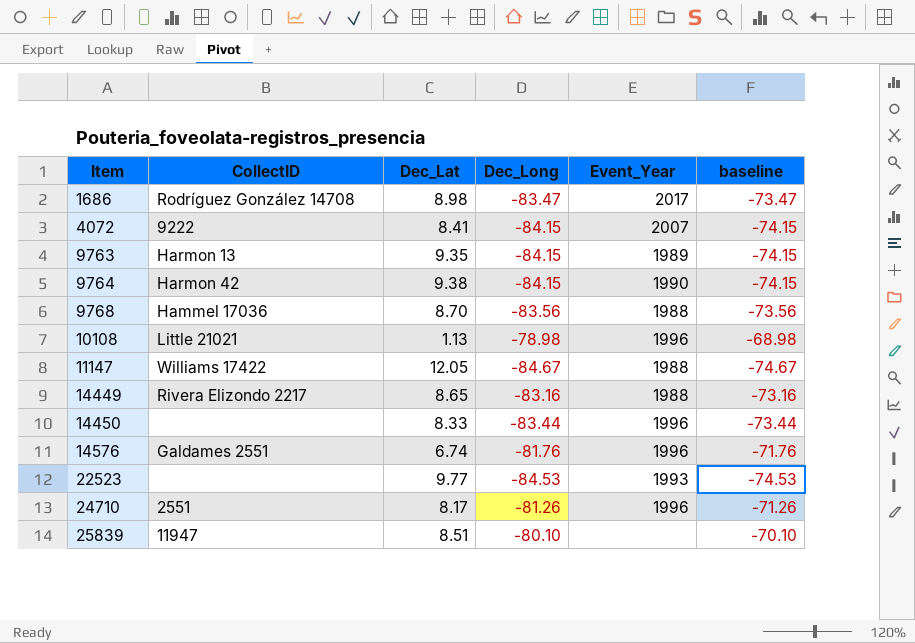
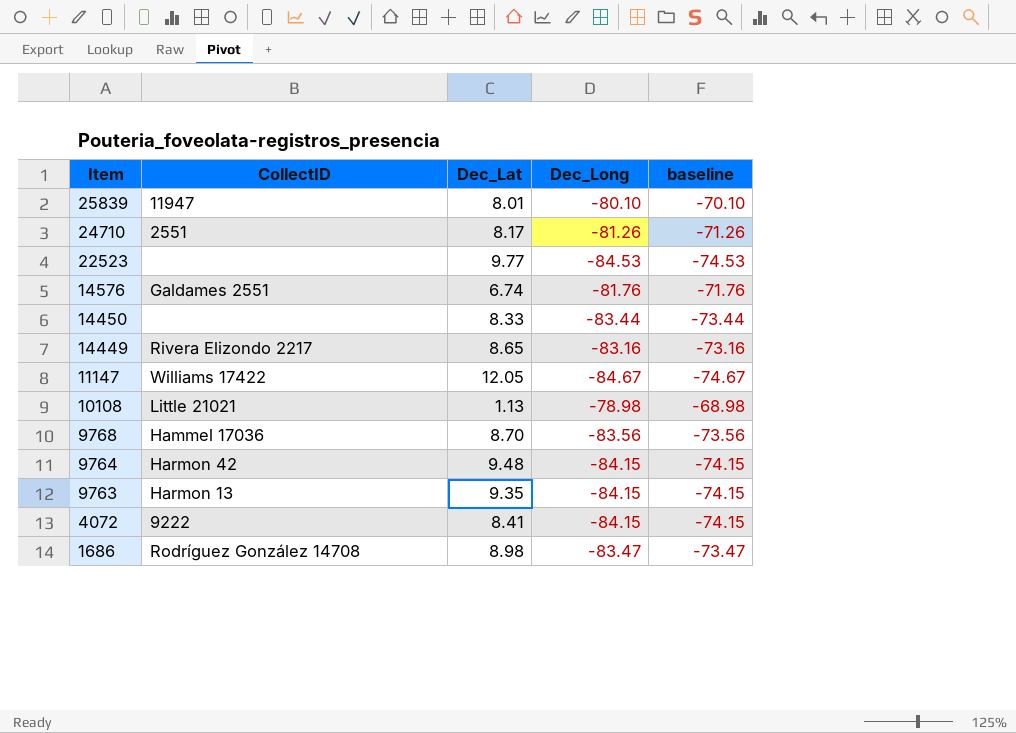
row order: Item ascending -> Item descending
column Event_Year | position: 5 -> none
25839 | Dec_Lat: 8.51 -> 8.01
9764 | Dec_Lat: 9.38 -> 9.48

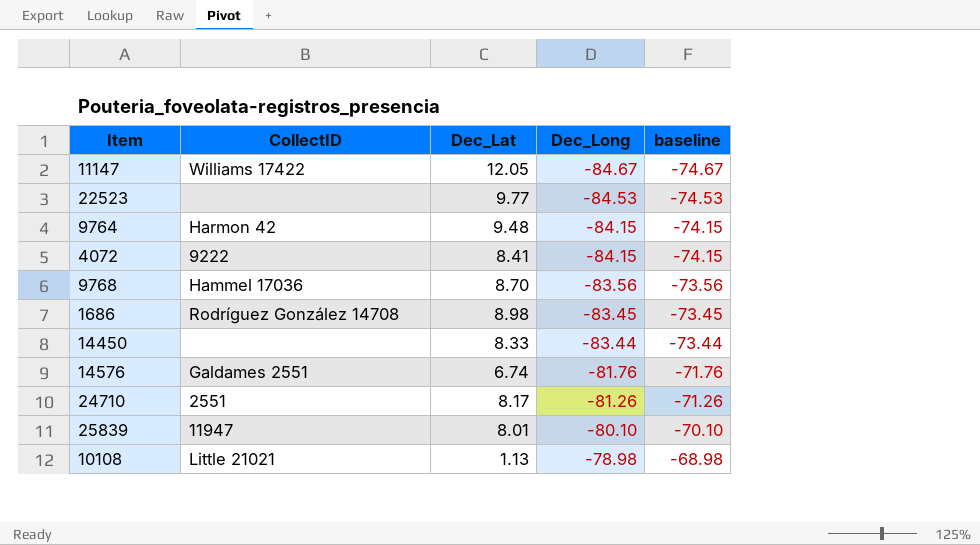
row order: Item descending -> Dec_Long ascending
row 14449: Rivera Elizondo 2217 | 8.65 | -83.16 | -73.16 -> none
row 9763: Harmon 13 | 9.35 | -84.15 | -74.15 -> none
1686 | Dec_Long: -83.47 -> -83.45
1686 | baseline: -73.47 -> -73.45

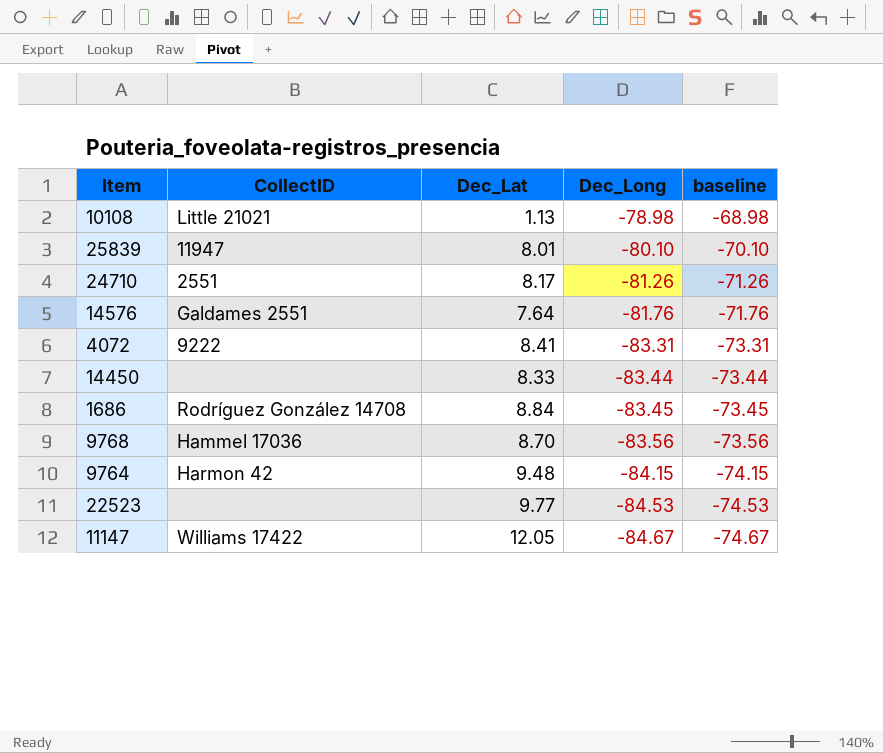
row order: Dec_Long ascending -> Dec_Long descending
14576 | Dec_Lat: 6.74 -> 7.64
4072 | Dec_Long: -84.15 -> -83.31
4072 | baseline: -74.15 -> -73.31
1686 | Dec_Lat: 8.98 -> 8.84

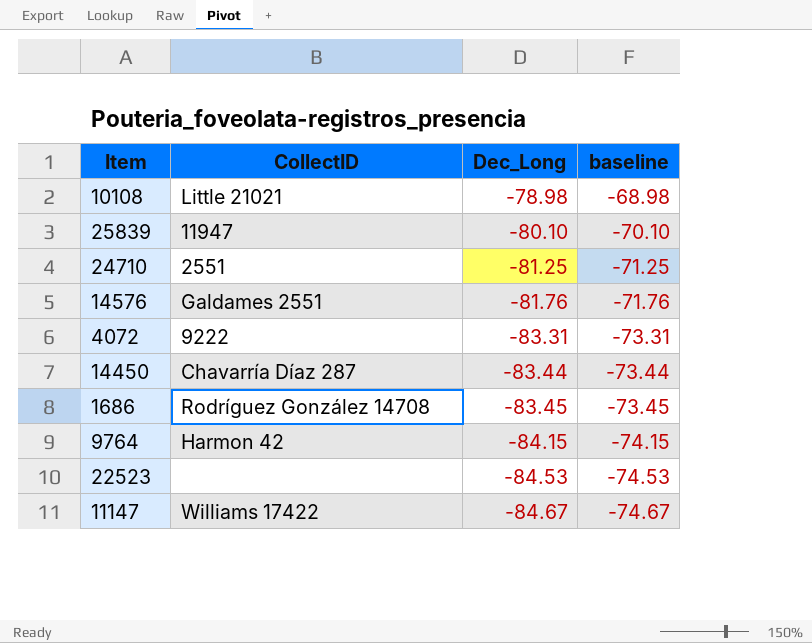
column Dec_Lat | position: 3 -> none
row 9768: Hammel 17036 | 8.70 | -83.56 | -73.56 -> none
24710 | Dec_Long: -81.26 -> -81.25
24710 | baseline: -71.26 -> -71.25
14450 | CollectID: none -> Chavarría Díaz 287

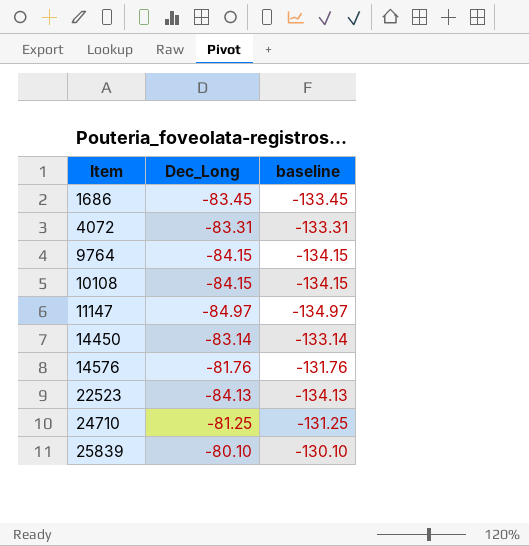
row order: Dec_Long descending -> Item ascending
column CollectID | position: 2 -> none
column baseline | formula: [Dec_Long] + 10 -> [Dec_Long] - 50
10108 | Dec_Long: -78.98 -> -84.15
11147 | Dec_Long: -84.67 -> -84.97
14450 | Dec_Long: -83.44 -> -83.14
22523 | Dec_Long: -84.53 -> -84.13

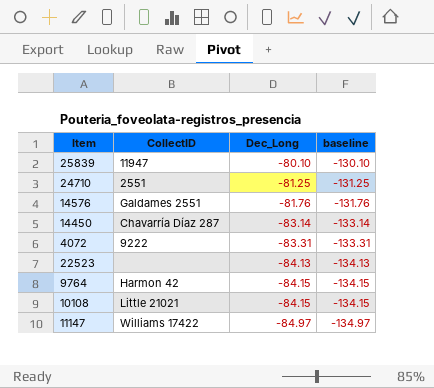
row order: Item ascending -> Dec_Long descending
column CollectID | position: none -> 2
row 1686: -83.45 | -133.45 -> none

